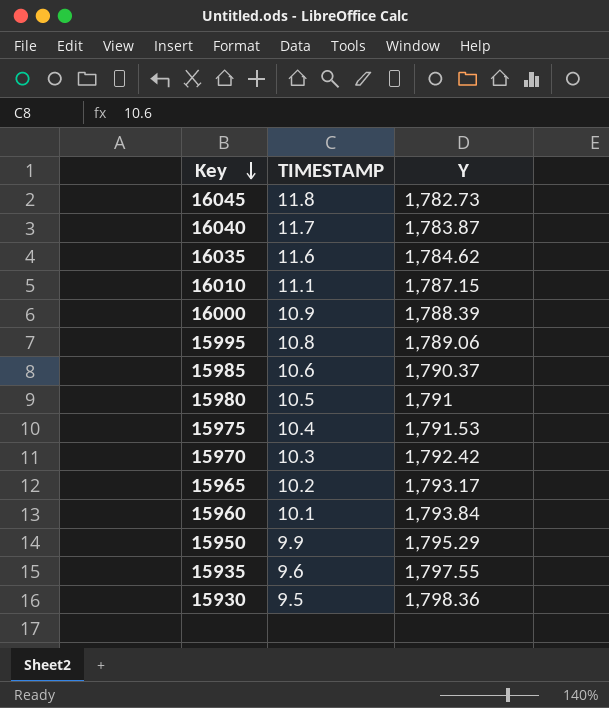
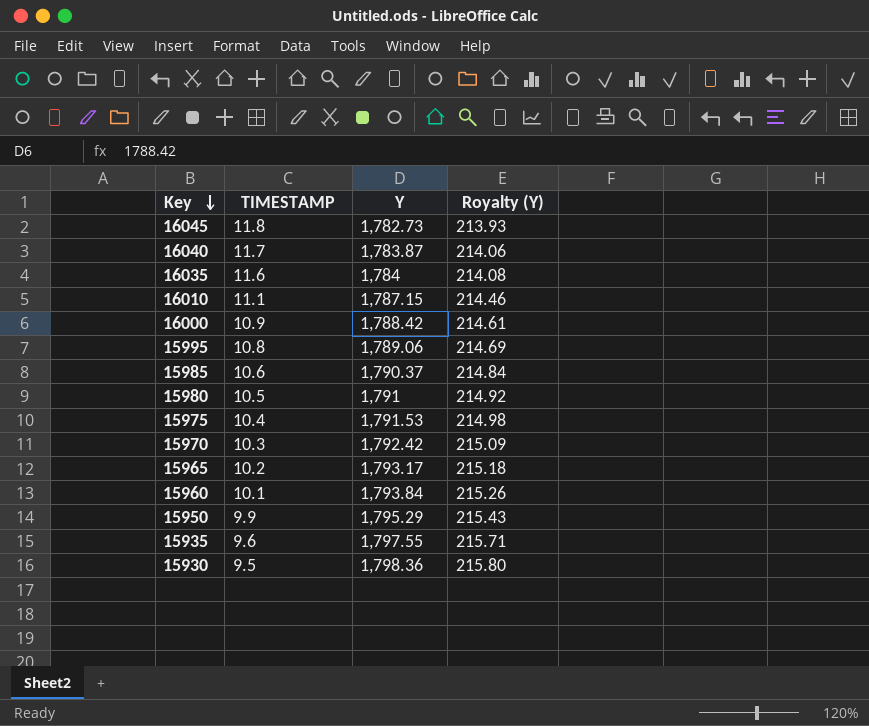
column Royalty (Y) | formula: none -> [Y] * 0.12
16035 | Y: 1,784.62 -> 1,784
16000 | Y: 1,788.39 -> 1,788.42

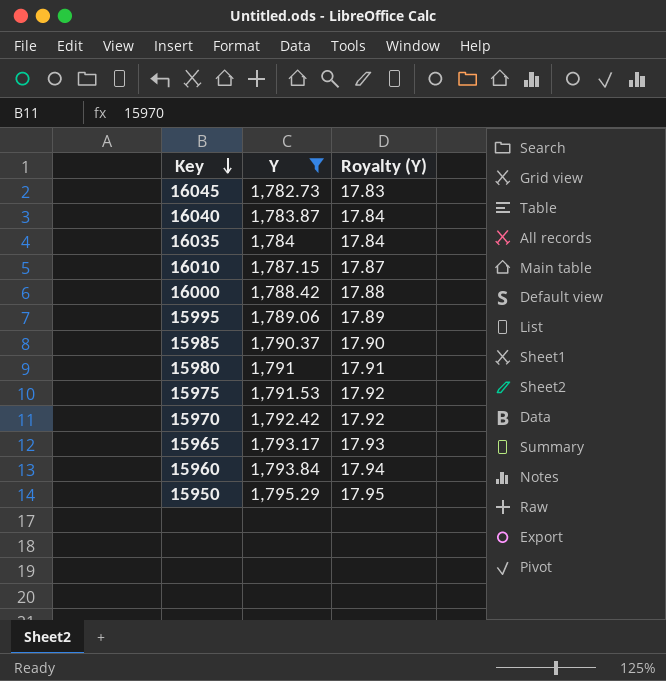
filter: none -> Y <= 1,795.29
column TIMESTAMP | position: 2 -> none
column Royalty (Y) | formula: [Y] * 0.12 -> [Y] * 0.01

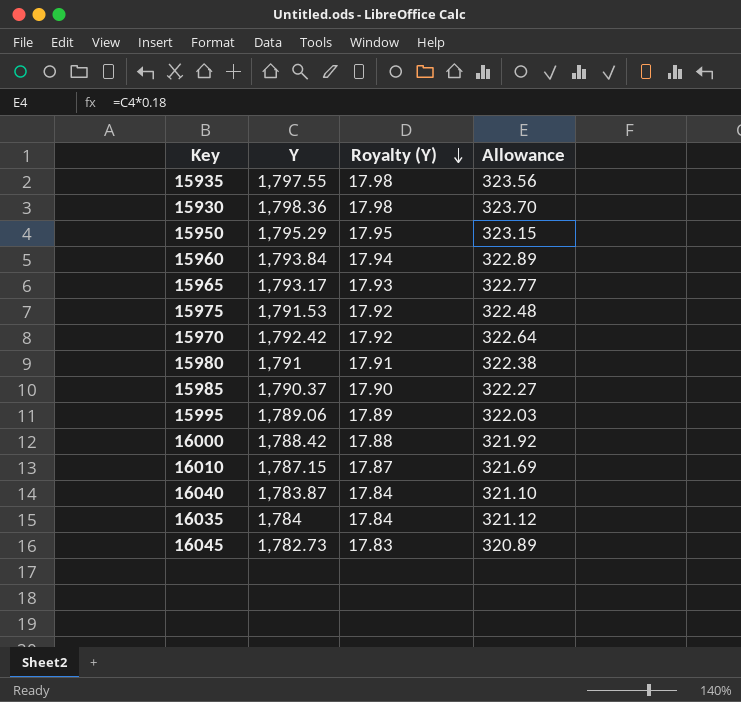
filter: Y <= 1,795.29 -> none
row order: Key descending -> Royalty (Y) descending
column Allowance | formula: none -> [Y] * 0.18

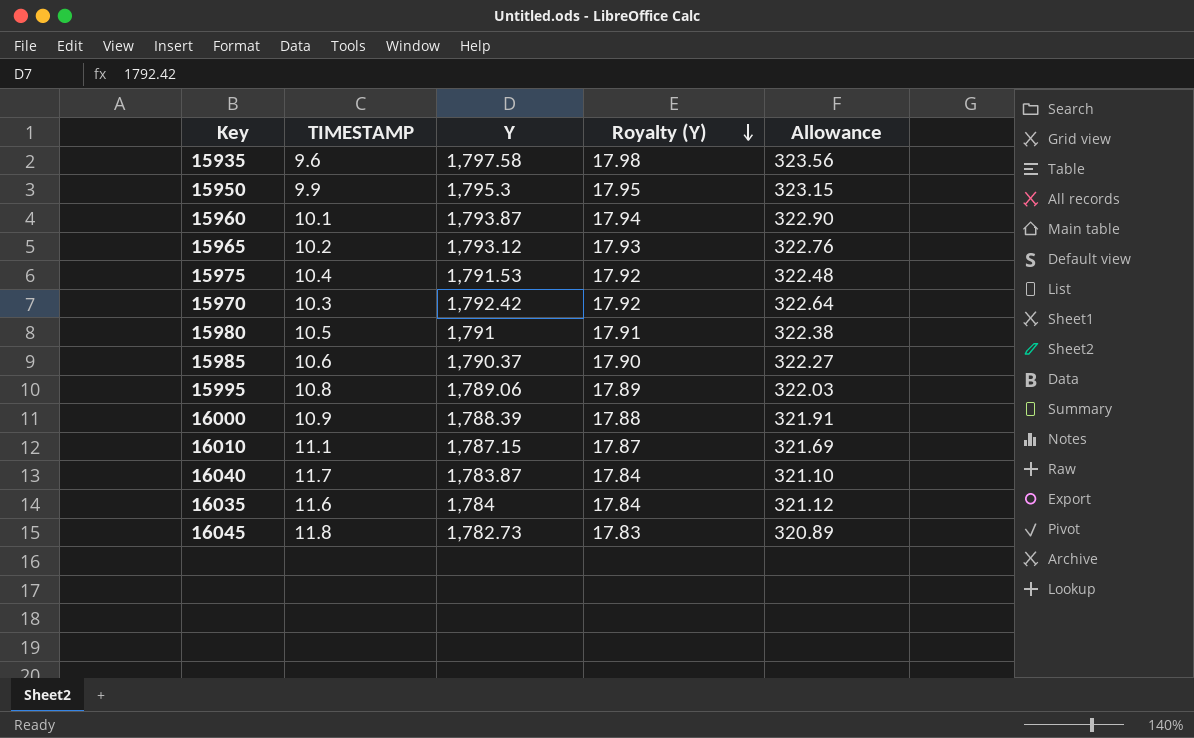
column TIMESTAMP | position: none -> 2
row 15930: 1,798.36 | 17.98 | 323.70 -> none
15935 | Y: 1,797.55 -> 1,797.58
15950 | Y: 1,795.29 -> 1,795.3
15960 | Y: 1,793.84 -> 1,793.87
15960 | Allowance: 322.89 -> 322.90
15965 | Y: 1,793.17 -> 1,793.12
15965 | Allowance: 322.77 -> 322.76
16000 | Y: 1,788.42 -> 1,788.39
16000 | Allowance: 321.92 -> 321.91

